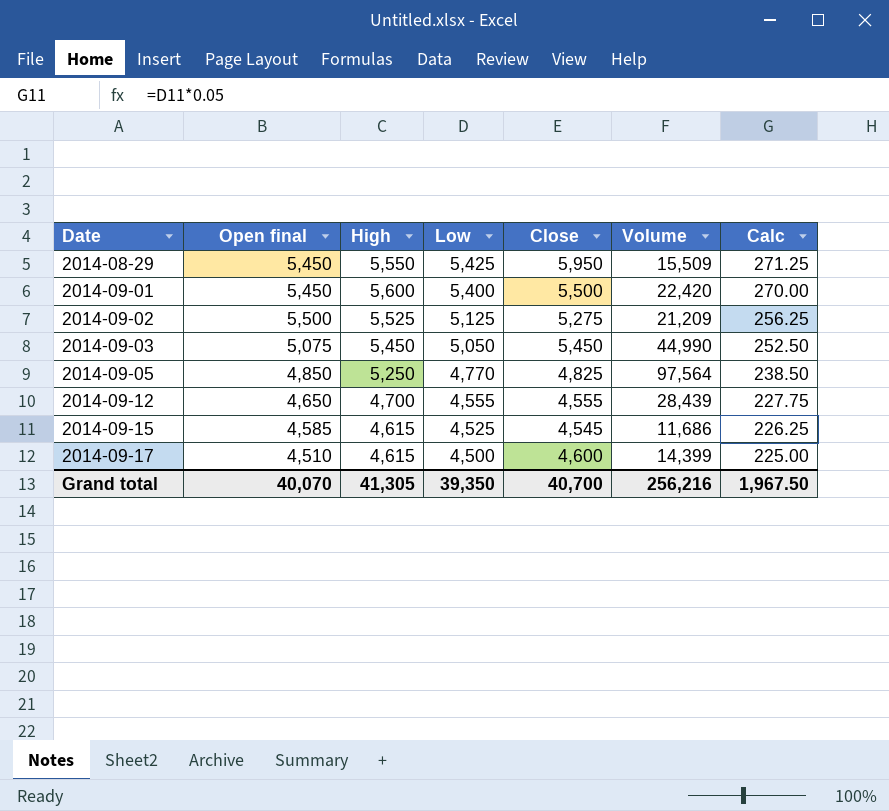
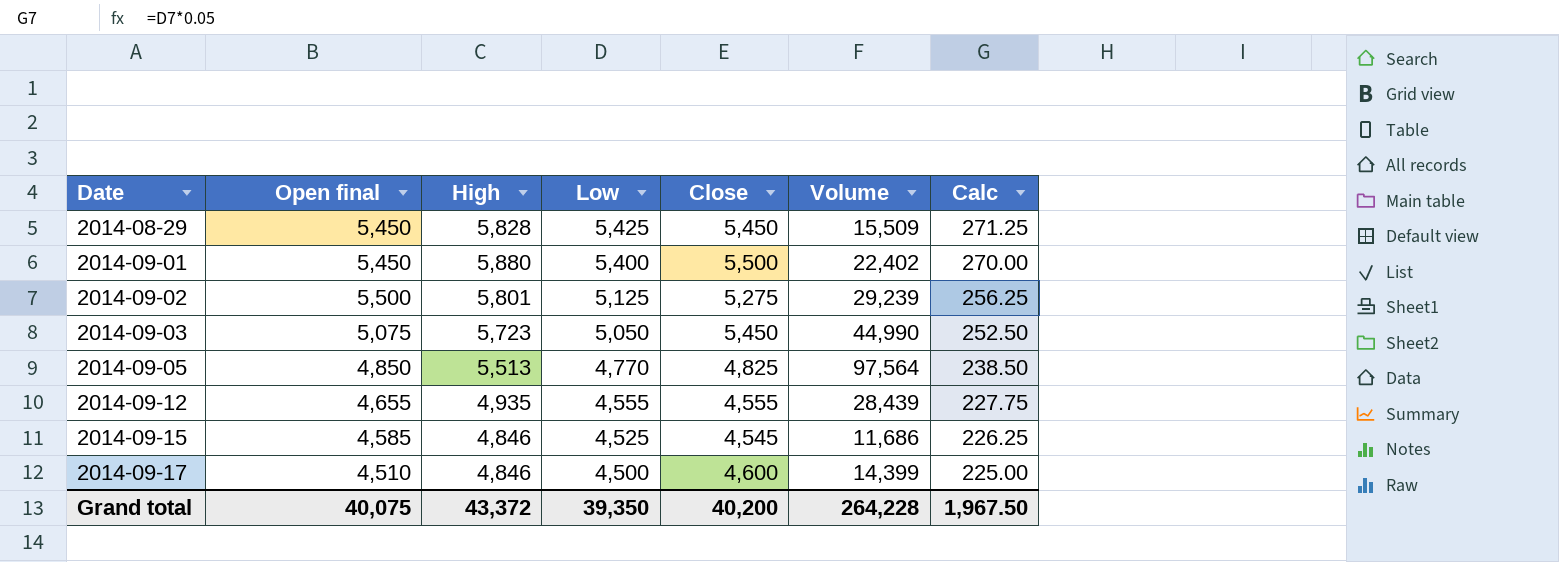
2014-08-29 | High: 5,550 -> 5,828
2014-08-29 | Close: 5,950 -> 5,450
2014-09-01 | High: 5,600 -> 5,880
2014-09-01 | Volume: 22,420 -> 22,402
2014-09-02 | High: 5,525 -> 5,801
2014-09-02 | Volume: 21,209 -> 29,239
2014-09-03 | High: 5,450 -> 5,723
2014-09-05 | High: 5,250 -> 5,513
2014-09-12 | Open final: 4,650 -> 4,655
2014-09-12 | High: 4,700 -> 4,935
2014-09-15 | High: 4,615 -> 4,846
2014-09-17 | High: 4,615 -> 4,846
Grand total | Open final: 40,070 -> 40,075
Grand total | High: 41,305 -> 43,372
Grand total | Close: 40,700 -> 40,200
Grand total | Volume: 256,216 -> 264,228

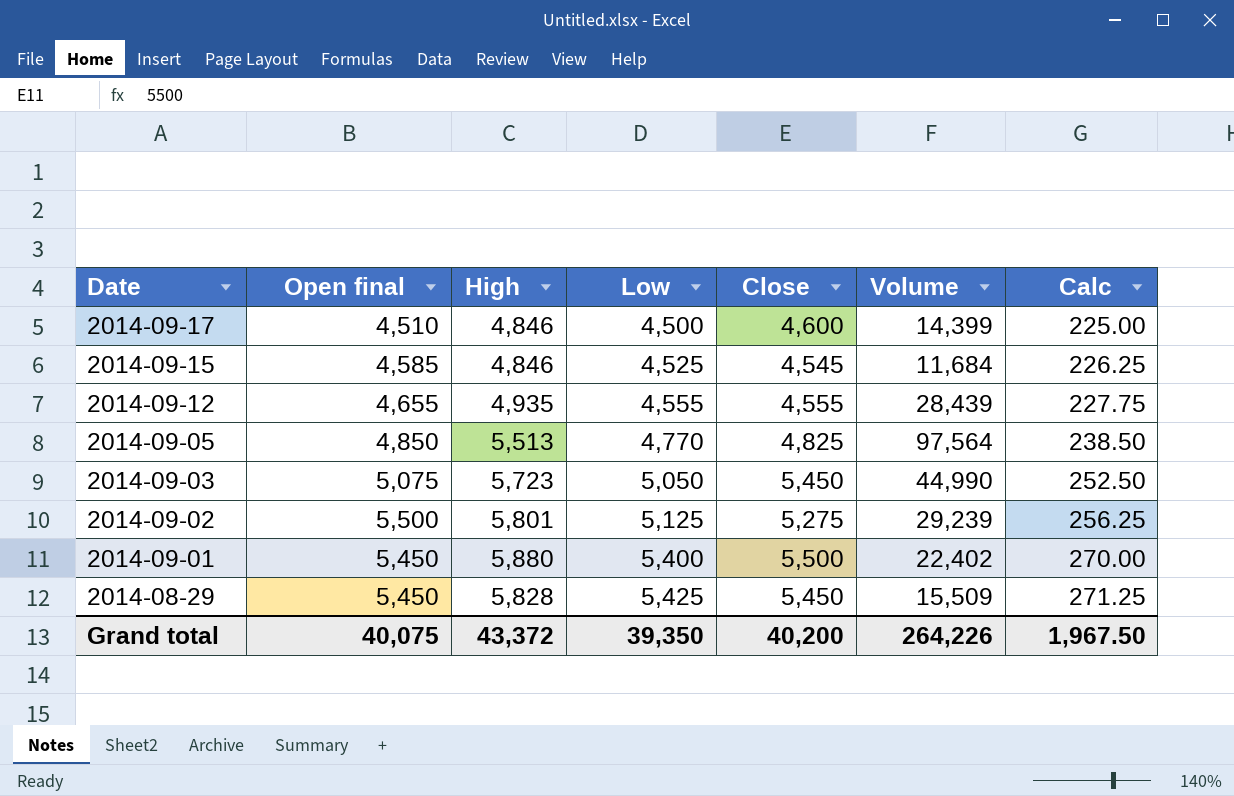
row order: Date ascending -> Date descending
2014-09-15 | Volume: 11,686 -> 11,684
Grand total | Volume: 264,228 -> 264,226

